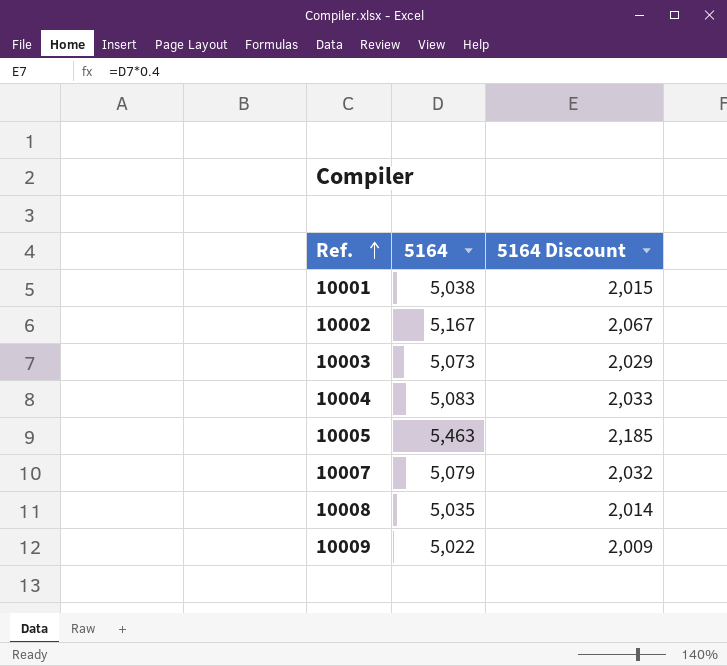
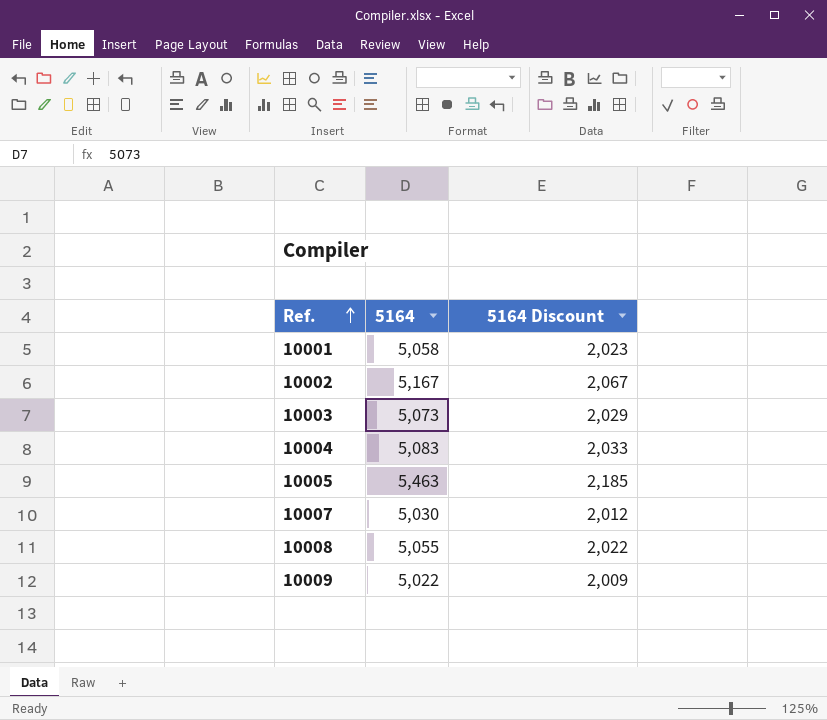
10001 | 5164: 5,038 -> 5,058
10001 | 5164 Discount: 2,015 -> 2,023
10007 | 5164: 5,079 -> 5,030
10007 | 5164 Discount: 2,032 -> 2,012
10008 | 5164: 5,035 -> 5,055
10008 | 5164 Discount: 2,014 -> 2,022

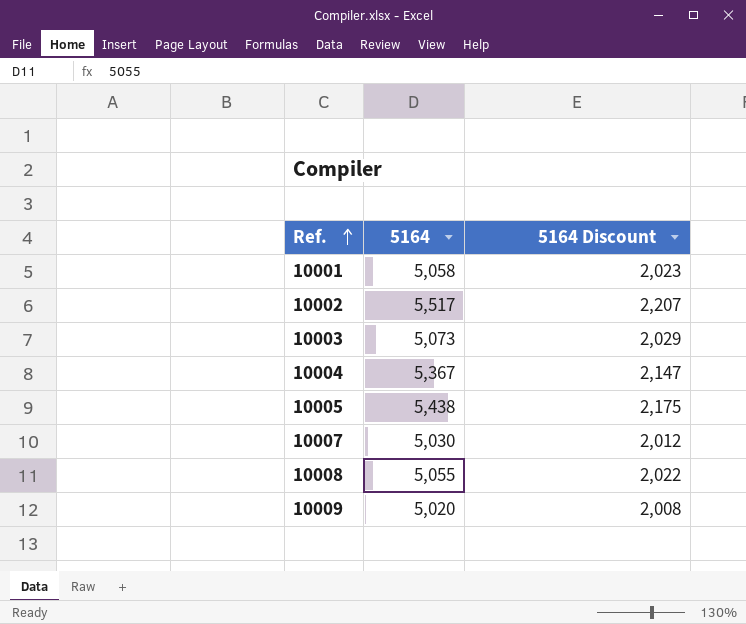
10002 | 5164: 5,167 -> 5,517
10002 | 5164 Discount: 2,067 -> 2,207
10004 | 5164: 5,083 -> 5,367
10004 | 5164 Discount: 2,033 -> 2,147
10005 | 5164: 5,463 -> 5,438
10005 | 5164 Discount: 2,185 -> 2,175
10009 | 5164: 5,022 -> 5,020
10009 | 5164 Discount: 2,009 -> 2,008

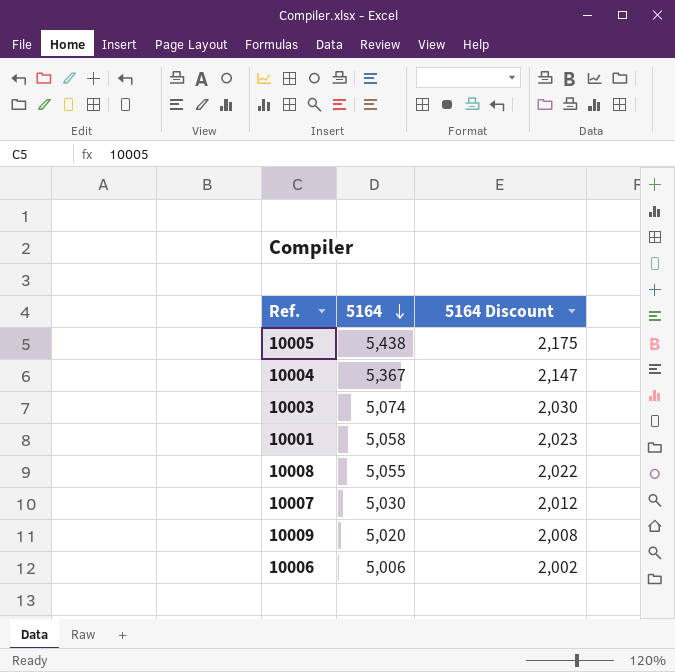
row order: Ref. ascending -> 5164 descending
row 10002: 5,517 | 2,207 -> none
10003 | 5164: 5,073 -> 5,074
10003 | 5164 Discount: 2,029 -> 2,030
row 10006: none -> 5,006 | 2,002

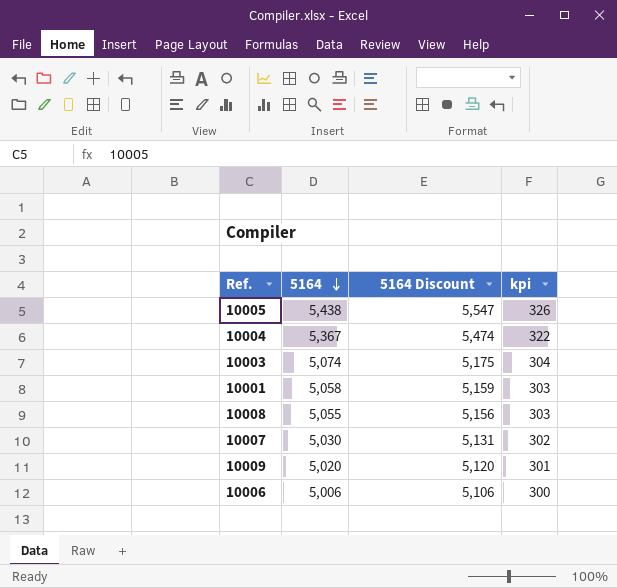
column 5164 Discount | formula: [5164] * 0.4 -> [5164] * 1.02
column kpi | formula: none -> [5164] * 0.06

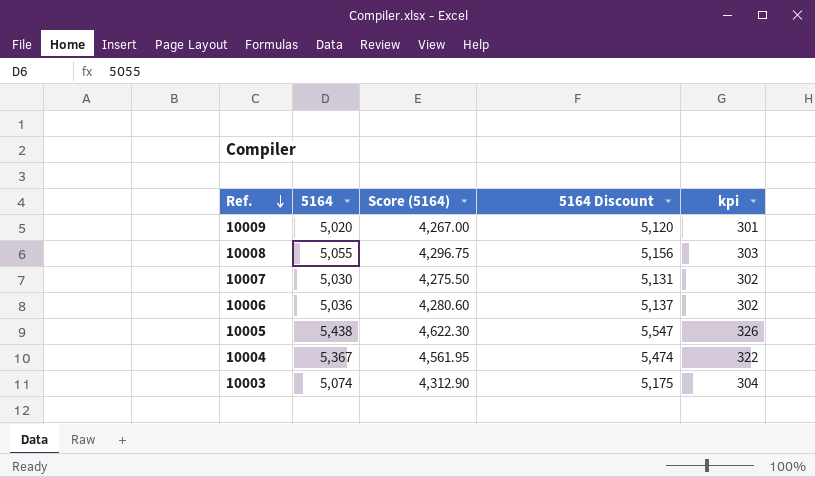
row order: 5164 descending -> Ref. descending
column Score (5164) | formula: none -> [5164] * 0.85
row 10001: 5,058 | 5,159 | 303 -> none
10006 | 5164: 5,006 -> 5,036
10006 | 5164 Discount: 5,106 -> 5,137
10006 | kpi: 300 -> 302

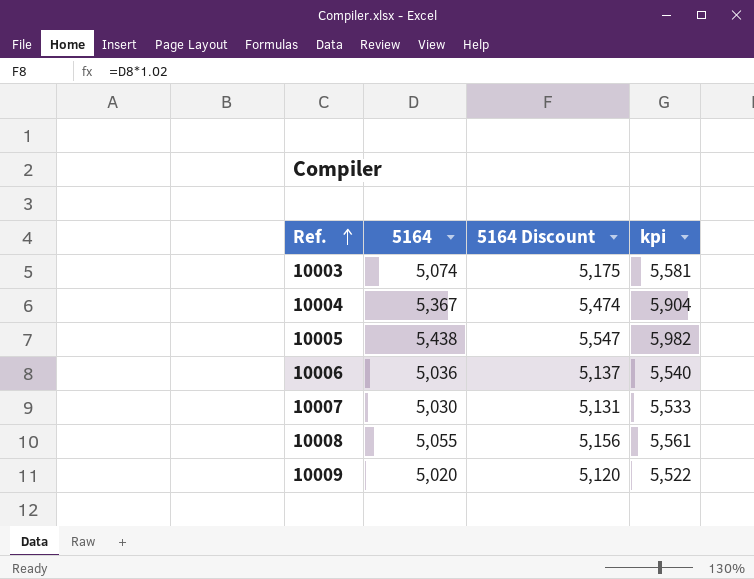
row order: Ref. descending -> Ref. ascending
column Score (5164) | formula: [5164] * 0.85 -> none
column kpi | formula: [5164] * 0.06 -> [5164] * 1.1

